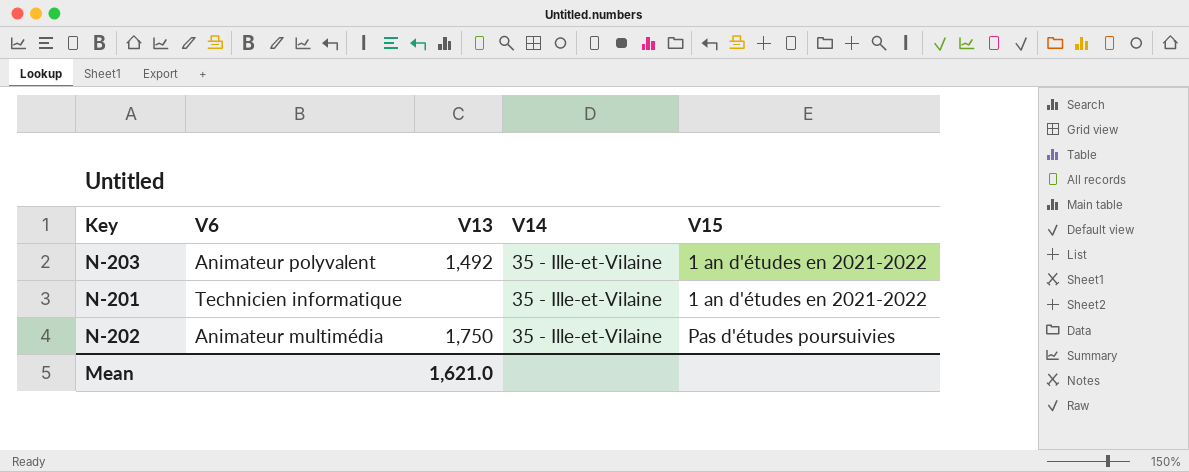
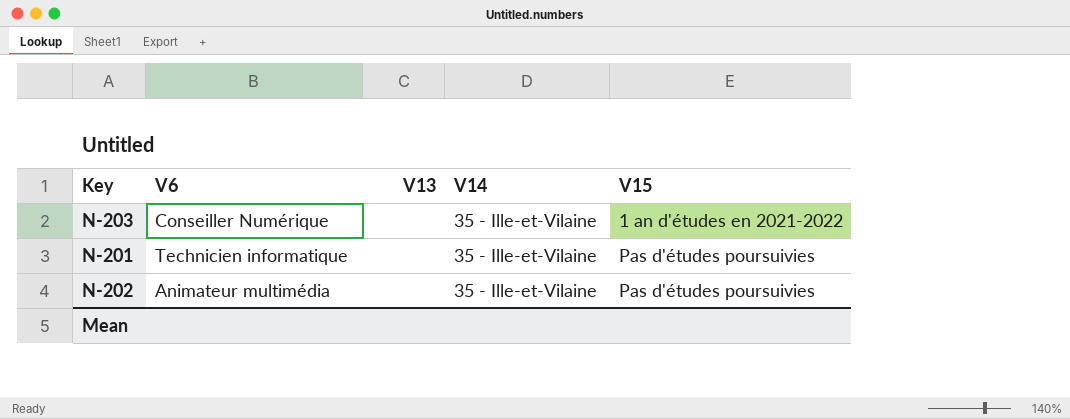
N-203 | V6: Animateur polyvalent -> Conseiller Numérique
N-203 | V13: 1,492 -> none
N-201 | V15: 1 an d'études en 2021-2022 -> Pas d'études poursuivies
N-202 | V13: 1,750 -> none
Mean | V13: 1,621.0 -> none

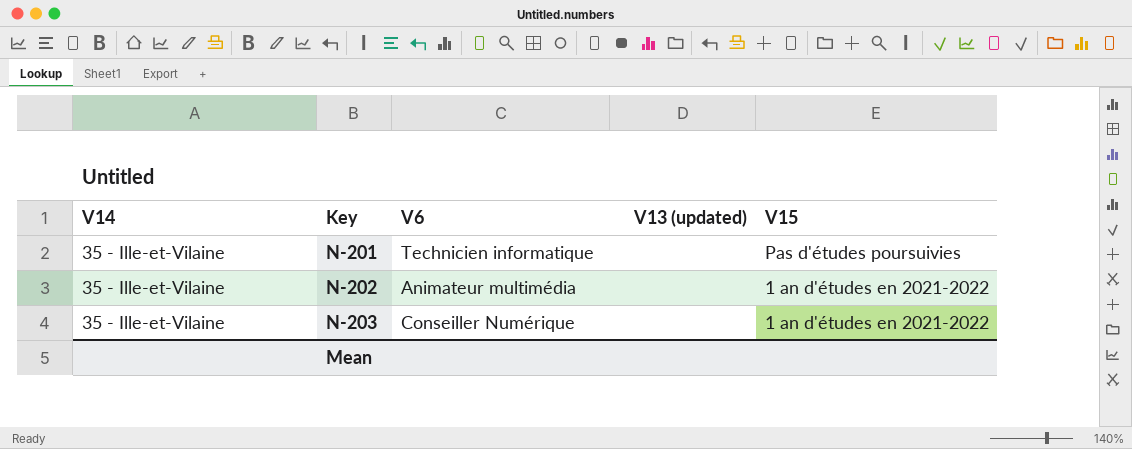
row order: V15 ascending -> Key ascending
column V14 | position: 4 -> 1
column name: V13 -> V13 (updated)
N-202 | V15: Pas d'études poursuivies -> 1 an d'études en 2021-2022

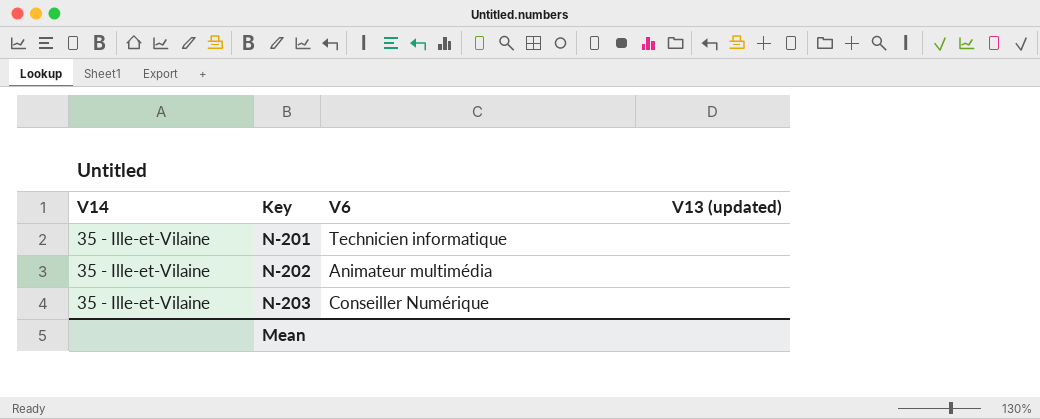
column V15 | position: 5 -> none

